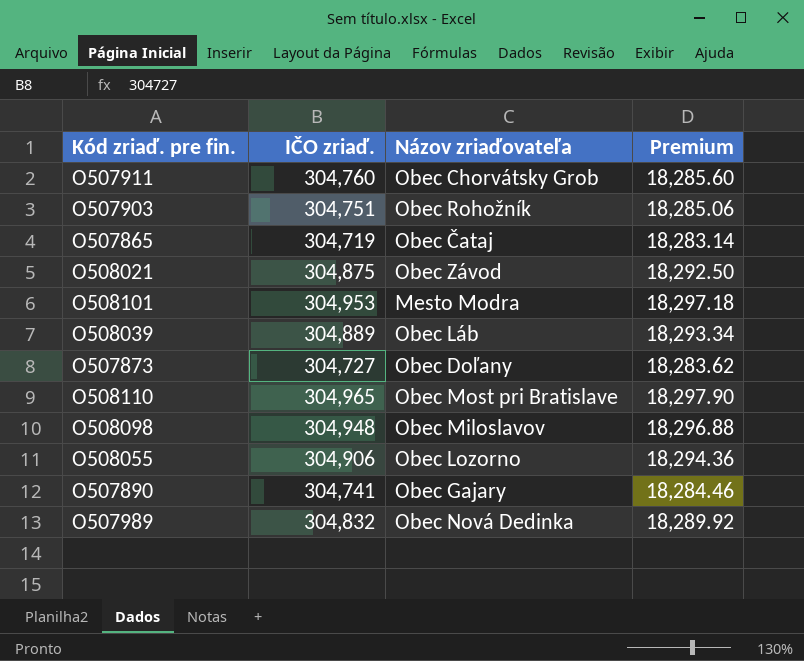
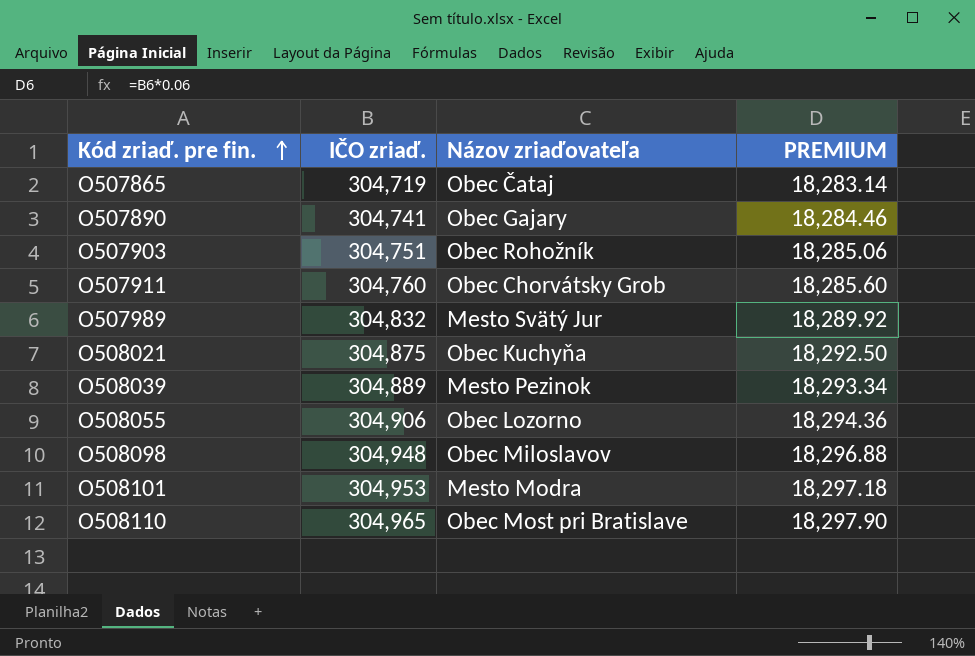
row order: none -> Kód zriaď. pre fin. ascending
column name: Premium -> PREMIUM
row O507873: 304,727 | Obec Doľany | 18,283.62 -> none
O507989 | Názov zriaďovateľa: Obec Nová Dedinka -> Mesto Svätý Jur
O508021 | Názov zriaďovateľa: Obec Závod -> Obec Kuchyňa
O508039 | Názov zriaďovateľa: Obec Láb -> Mesto Pezinok

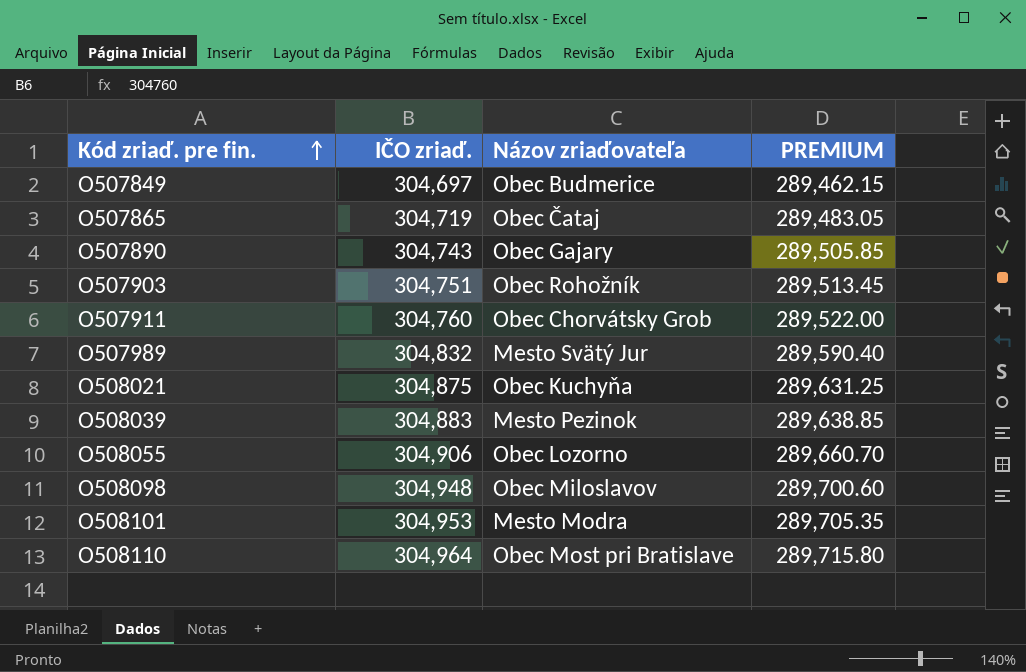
column PREMIUM | formula: [IČO zriaď.] * 0.06 -> [IČO zriaď.] * 0.95
row O507849: none -> 304,697 | Obec Budmerice | 289,462.15
O507890 | IČO zriaď.: 304,741 -> 304,743
O508039 | IČO zriaď.: 304,889 -> 304,883
O508110 | IČO zriaď.: 304,965 -> 304,964

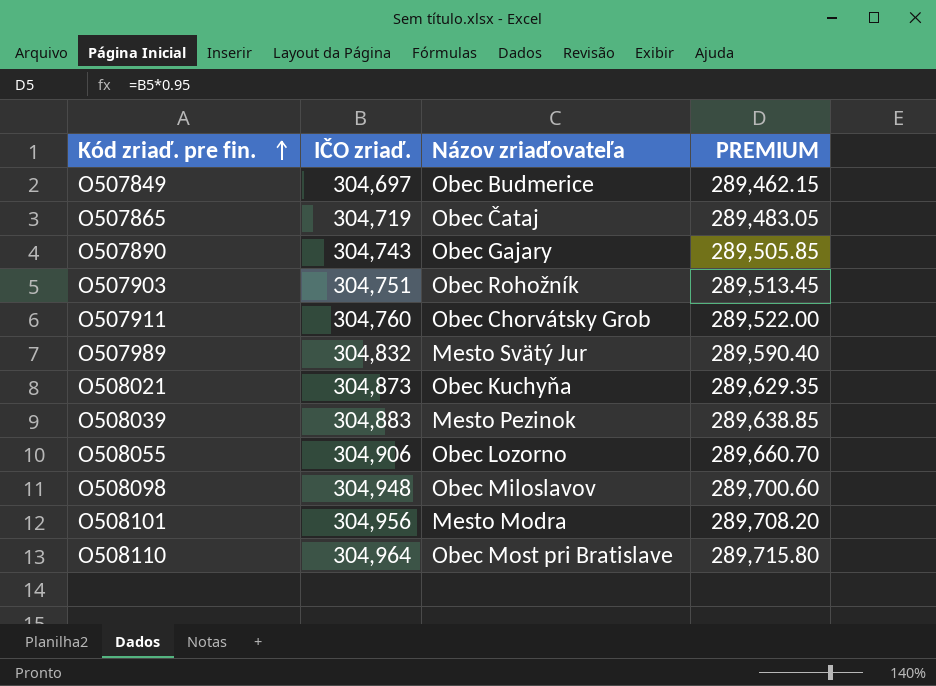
O508021 | IČO zriaď.: 304,875 -> 304,873
O508021 | PREMIUM: 289,631.25 -> 289,629.35
O508101 | IČO zriaď.: 304,953 -> 304,956
O508101 | PREMIUM: 289,705.35 -> 289,708.20

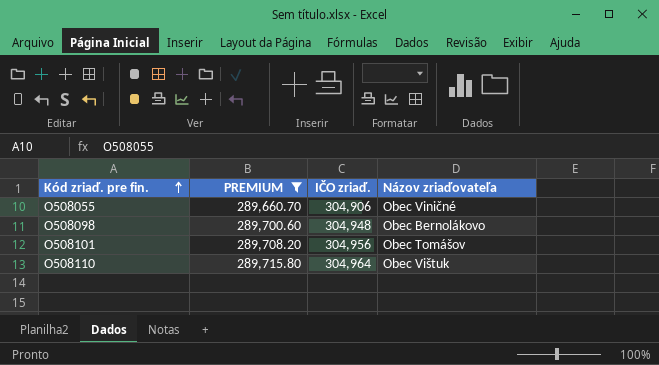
filter: none -> PREMIUM >= 289,660.70
column PREMIUM | position: 4 -> 2
O508055 | Názov zriaďovateľa: Obec Lozorno -> Obec Viničné
O508098 | Názov zriaďovateľa: Obec Miloslavov -> Obec Bernolákovo
O508101 | Názov zriaďovateľa: Mesto Modra -> Obec Tomášov
O508110 | Názov zriaďovateľa: Obec Most pri Bratislave -> Obec Vištuk

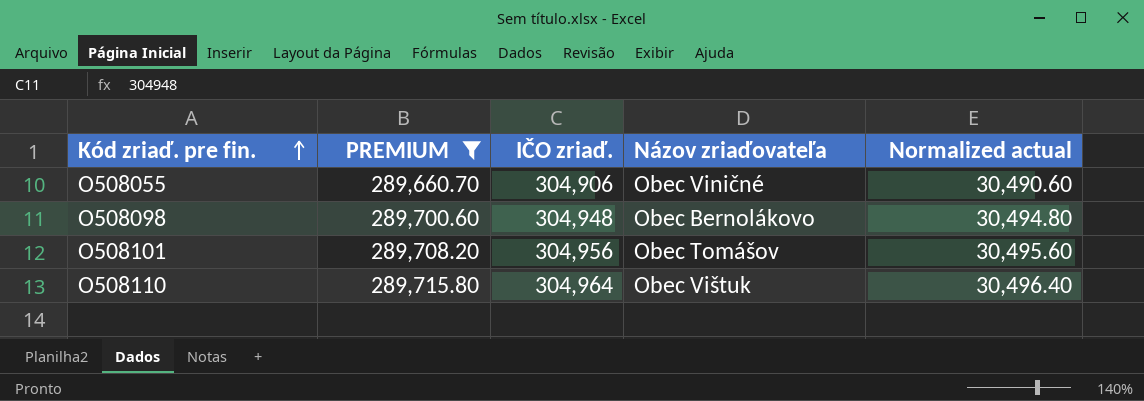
column Normalized actual | formula: none -> [IČO zriaď.] * 0.1

